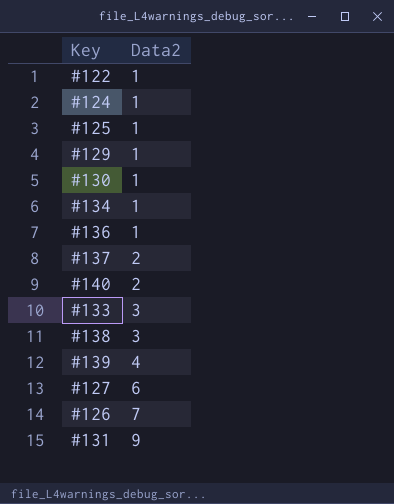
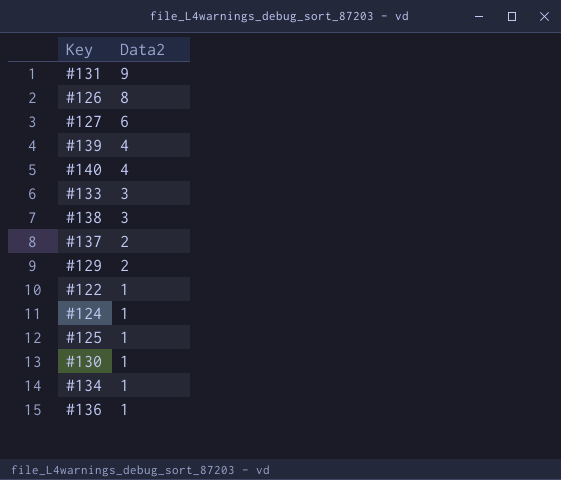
row order: Data2 ascending -> Data2 descending
#126 | Data2: 7 -> 8
#140 | Data2: 2 -> 4
#129 | Data2: 1 -> 2

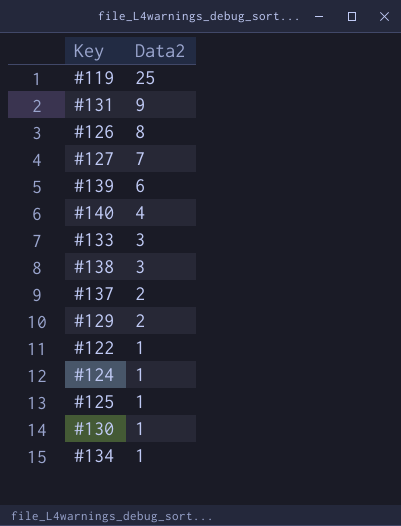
row #136: 1 -> none
row #119: none -> 25
#127 | Data2: 6 -> 7
#139 | Data2: 4 -> 6

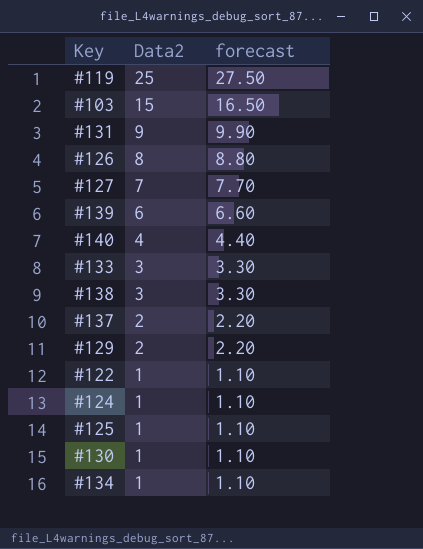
column forecast | formula: none -> [Data2] * 1.1
row #103: none -> 15 | 16.50

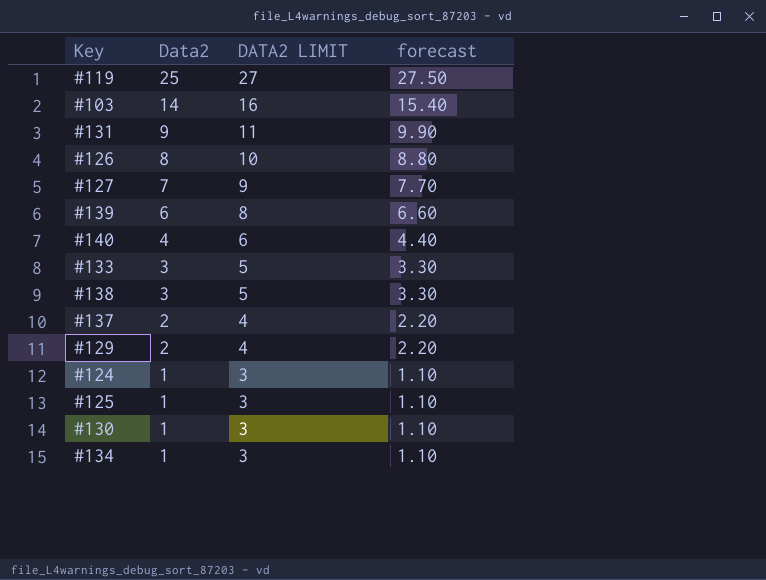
column DATA2 LIMIT | formula: none -> [Data2] + 2
row #122: 1 | 1.10 -> none
#103 | Data2: 15 -> 14
#103 | forecast: 16.50 -> 15.40

